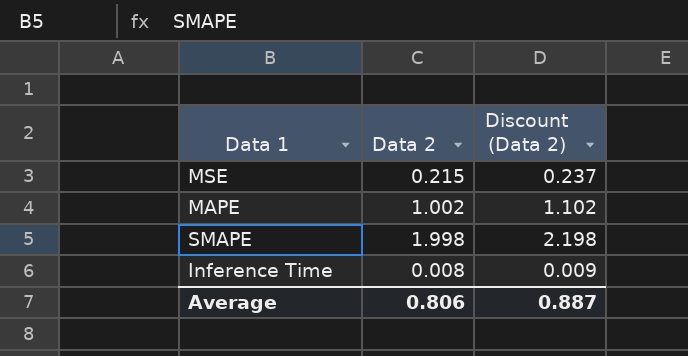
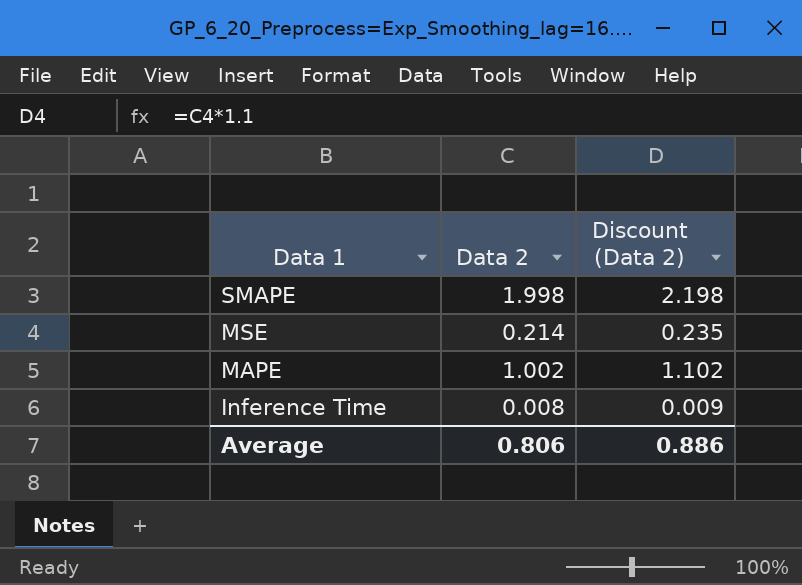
row order: none -> Data 1 descending
MSE | Data 2: 0.215 -> 0.214
MSE | Discount (Data 2): 0.237 -> 0.235
Average | Discount (Data 2): 0.887 -> 0.886

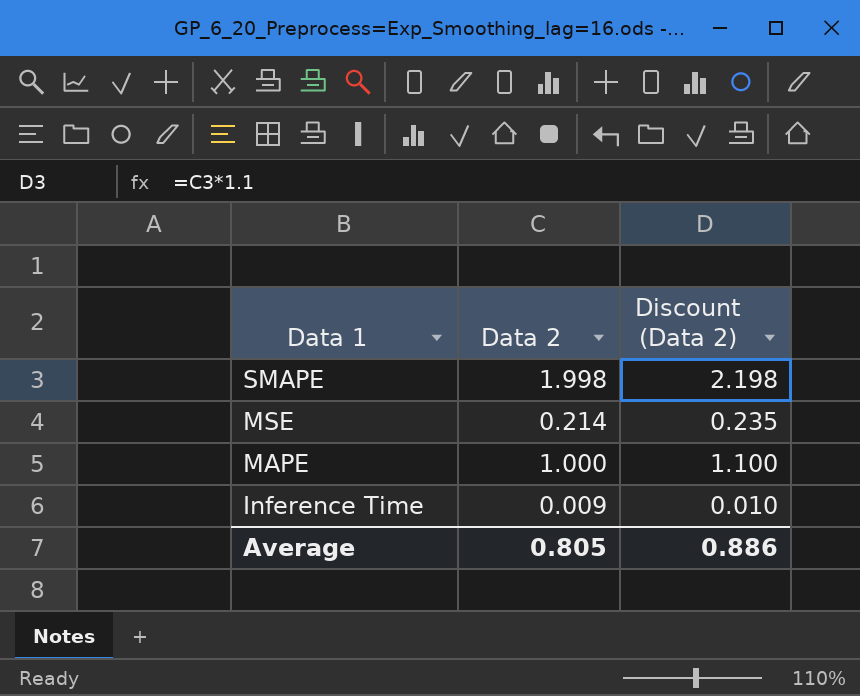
MAPE | Data 2: 1.002 -> 1.000
MAPE | Discount (Data 2): 1.102 -> 1.100
Inference Time | Data 2: 0.008 -> 0.009
Inference Time | Discount (Data 2): 0.009 -> 0.010
Average | Data 2: 0.806 -> 0.805

